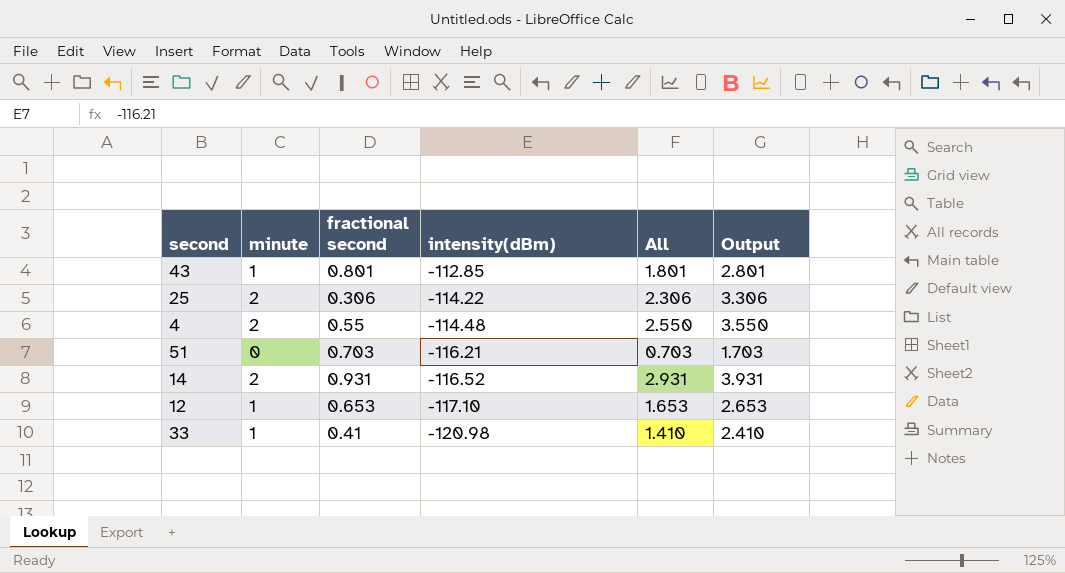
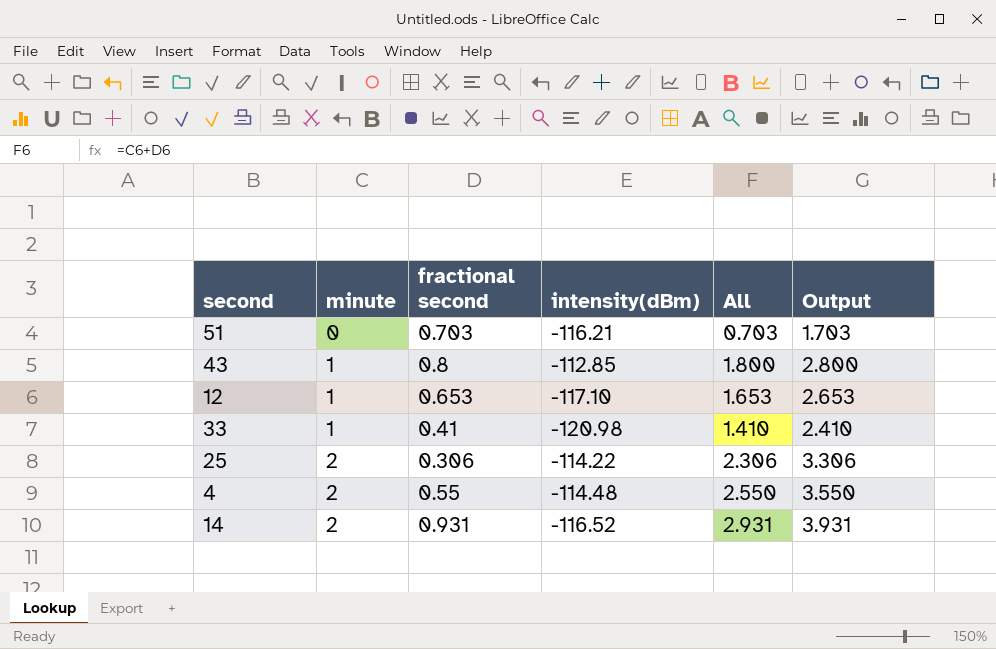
row order: intensity(dBm) descending -> minute ascending
43 | fractional second: 0.801 -> 0.8
43 | All: 1.801 -> 1.800
43 | Output: 2.801 -> 2.800

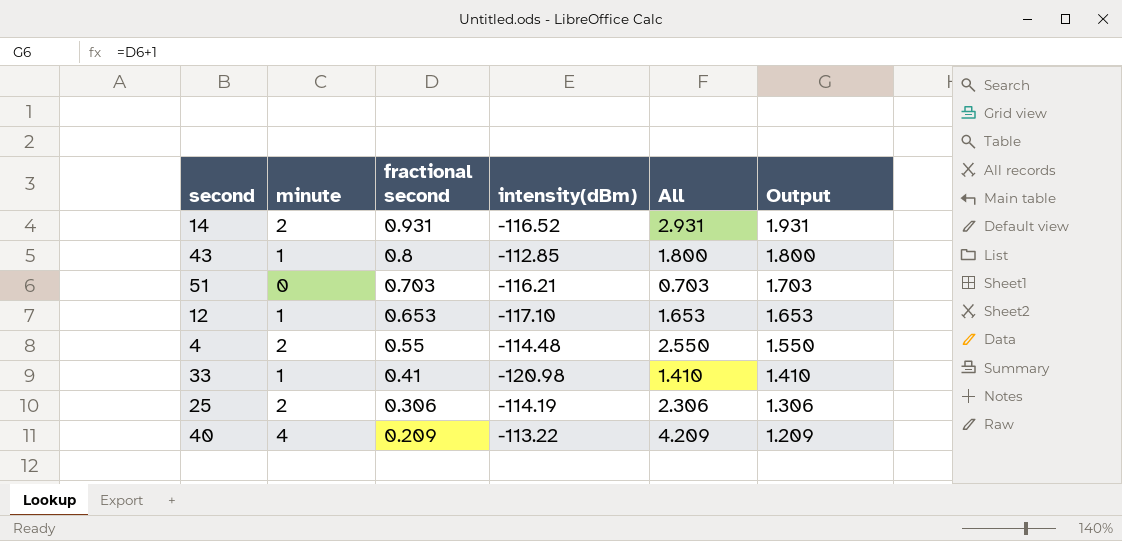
row order: minute ascending -> fractional second descending
column Output | formula: [All] + 1 -> [fractional second] + 1
25 | intensity(dBm): -114.22 -> -114.19
row 40: none -> 4 | 0.209 | -113.22 | 4.209 | 1.209

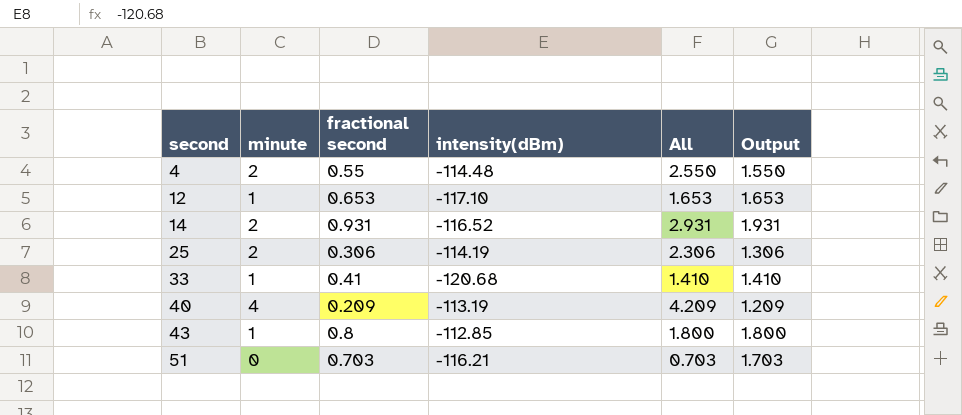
row order: fractional second descending -> second ascending
33 | intensity(dBm): -120.98 -> -120.68
40 | intensity(dBm): -113.22 -> -113.19

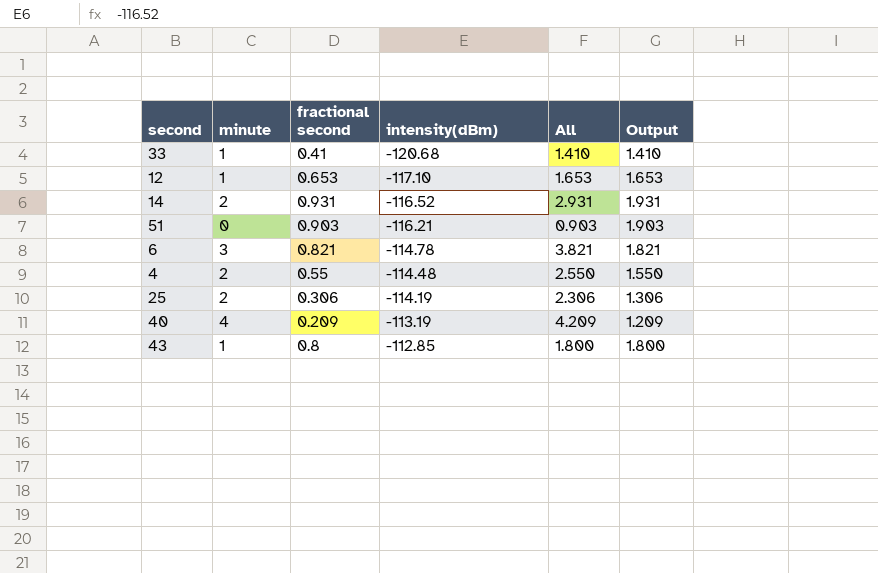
row order: second ascending -> intensity(dBm) ascending
51 | fractional second: 0.703 -> 0.903
51 | All: 0.703 -> 0.903
51 | Output: 1.703 -> 1.903
row 6: none -> 3 | 0.821 | -114.78 | 3.821 | 1.821

